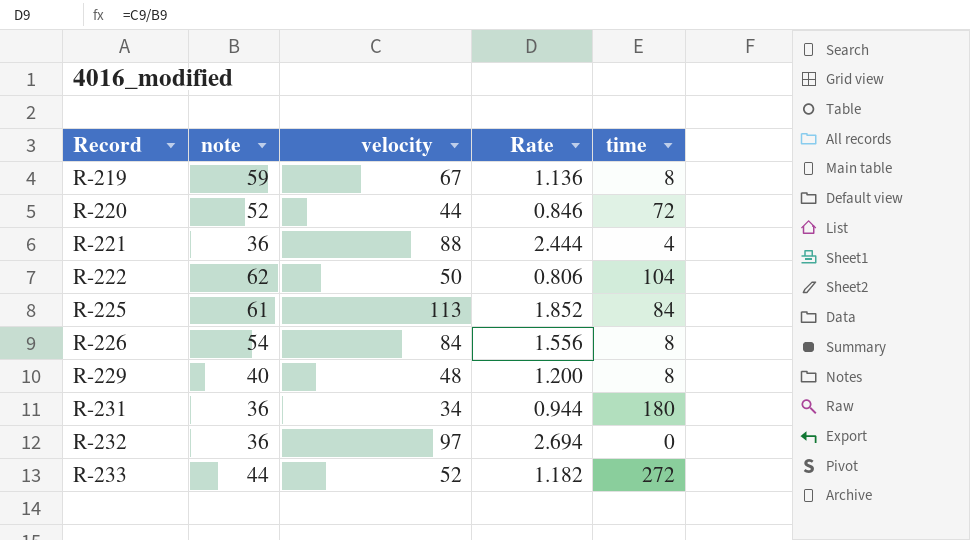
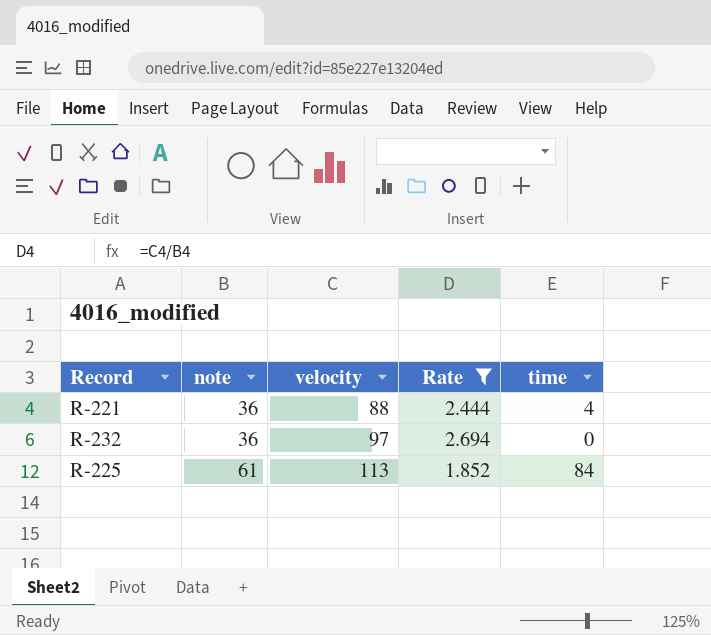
filter: none -> Rate >= 1.852
row order: Record ascending -> note ascending

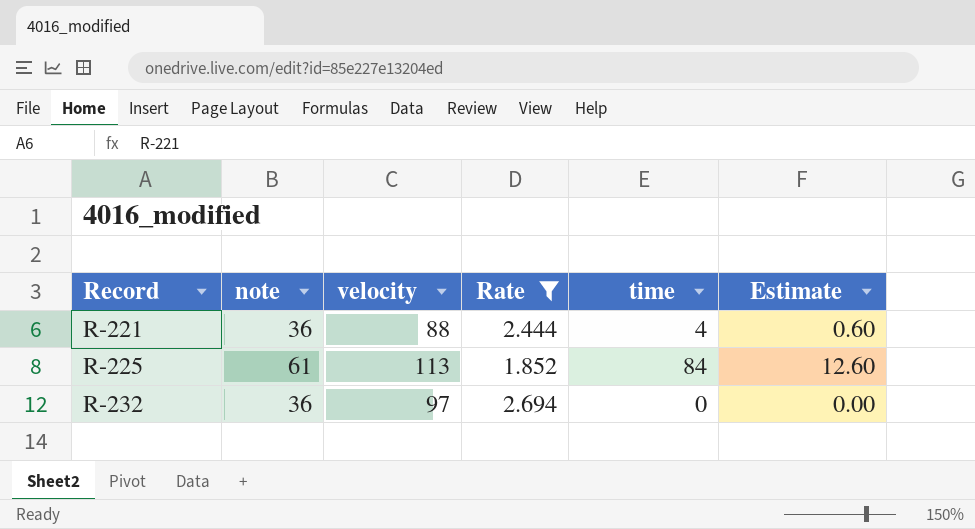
row order: note ascending -> Record ascending
column Estimate | formula: none -> [time] * 0.15

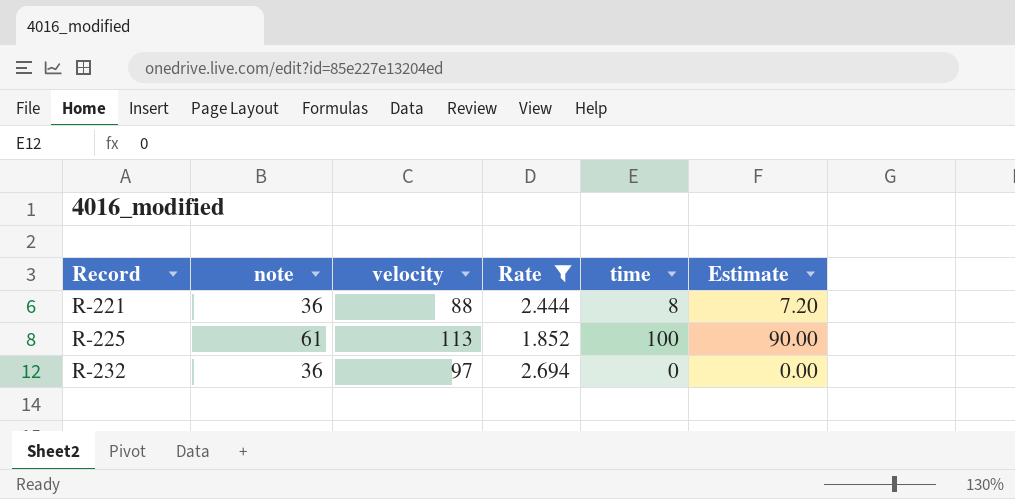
column Estimate | formula: [time] * 0.15 -> [time] * 0.9
R-221 | time: 4 -> 8
R-225 | time: 84 -> 100

